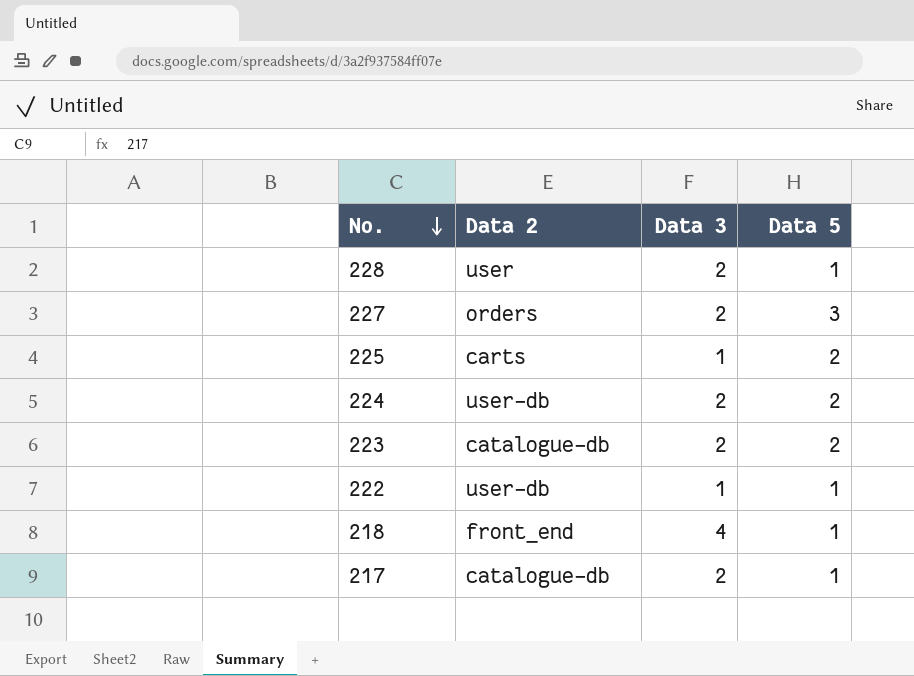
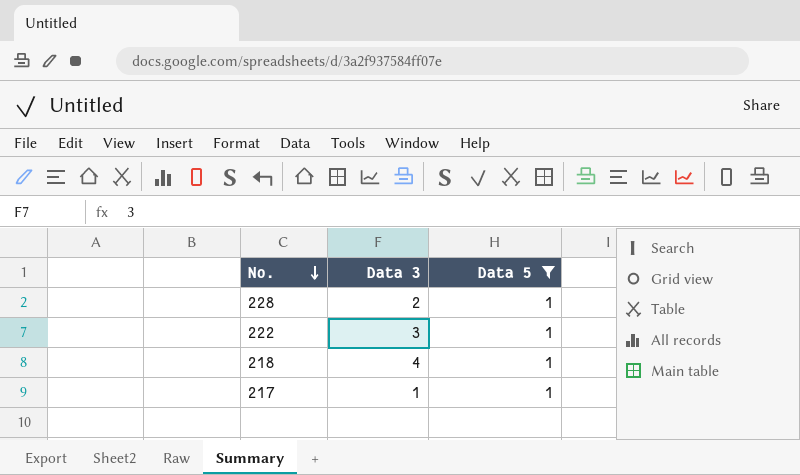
filter: none -> Data 5 = 1
column Data 2 | position: 2 -> none
222 | Data 3: 1 -> 3
217 | Data 3: 2 -> 1

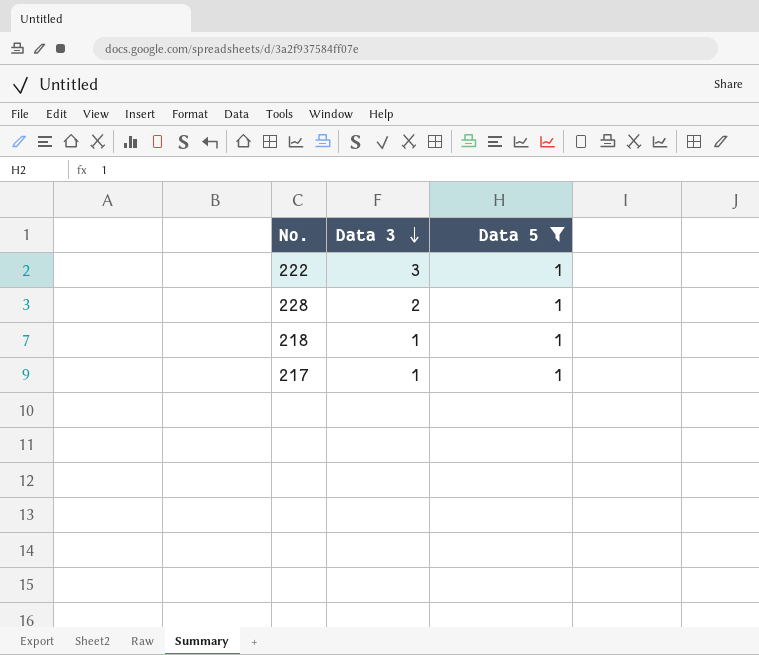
row order: No. descending -> Data 3 descending
218 | Data 3: 4 -> 1

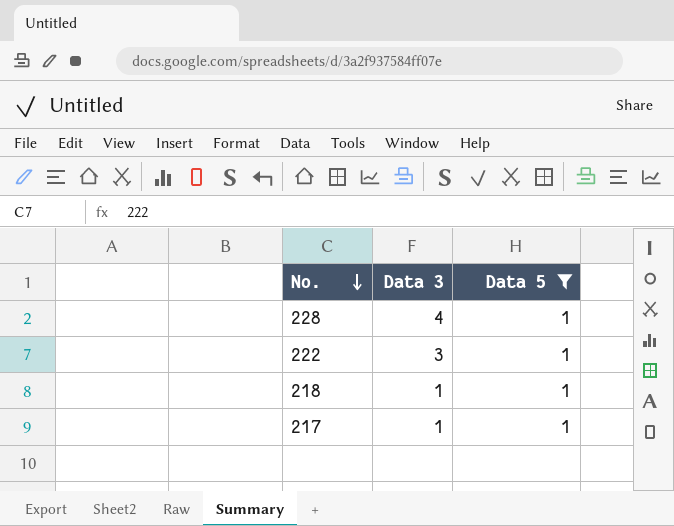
row order: Data 3 descending -> No. descending
228 | Data 3: 2 -> 4

